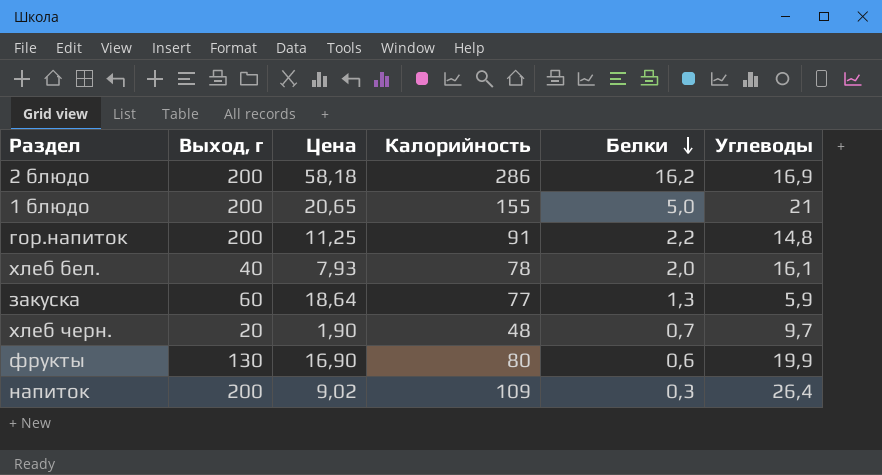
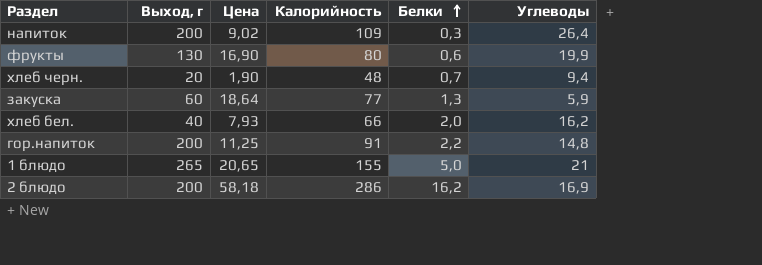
row order: Белки descending -> Белки ascending
хлеб черн. | Углеводы: 9,7 -> 9,4
хлеб бел. | Калорийность: 78 -> 66
хлеб бел. | Углеводы: 16,1 -> 16,2
1 блюдо | Выход, г: 200 -> 265

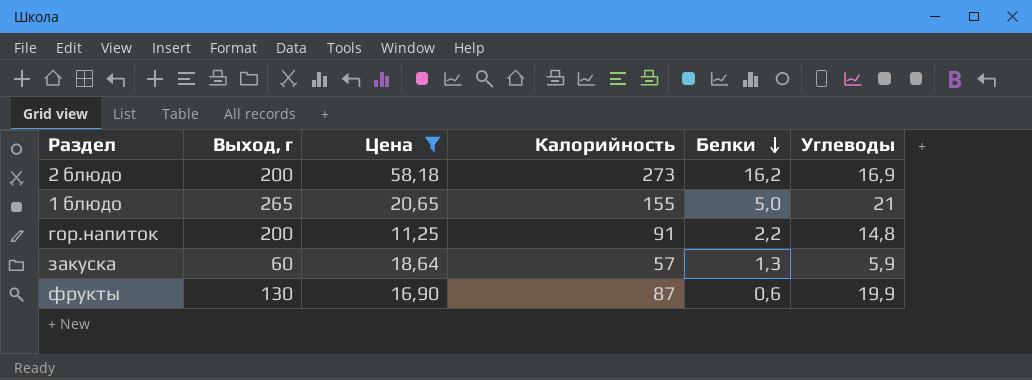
filter: none -> Цена >= 11,25
row order: Белки ascending -> Белки descending
2 блюдо | Калорийность: 286 -> 273
закуска | Калорийность: 77 -> 57
фрукты | Калорийность: 80 -> 87

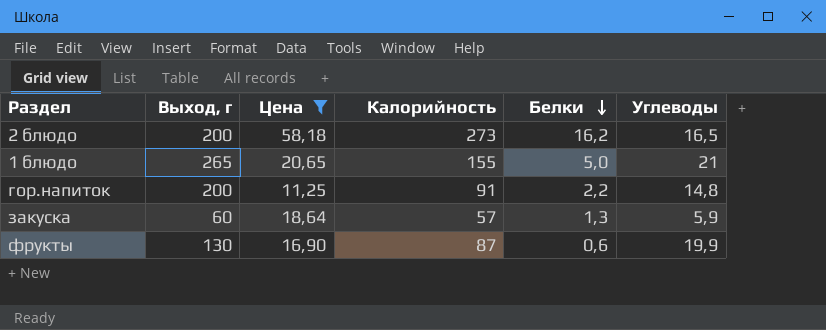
2 блюдо | Углеводы: 16,9 -> 16,5

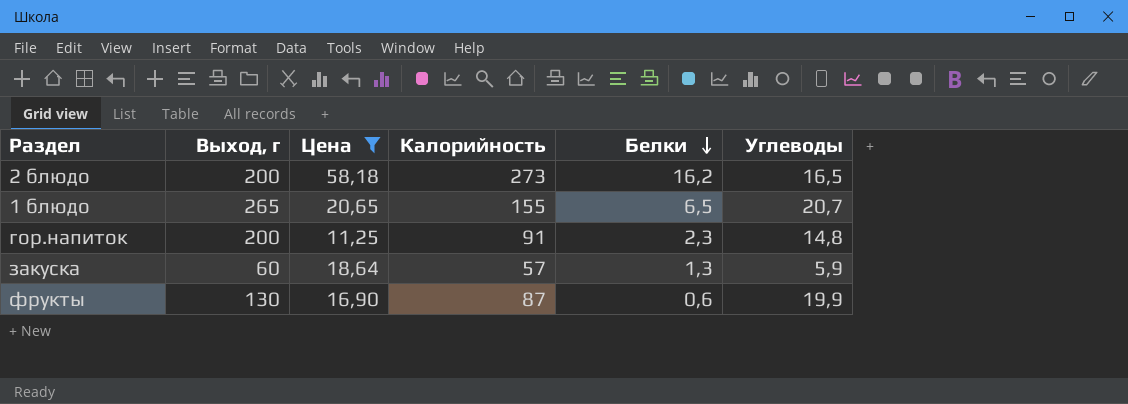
1 блюдо | Белки: 5,0 -> 6,5
1 блюдо | Углеводы: 21 -> 20,7
гор.напиток | Белки: 2,2 -> 2,3

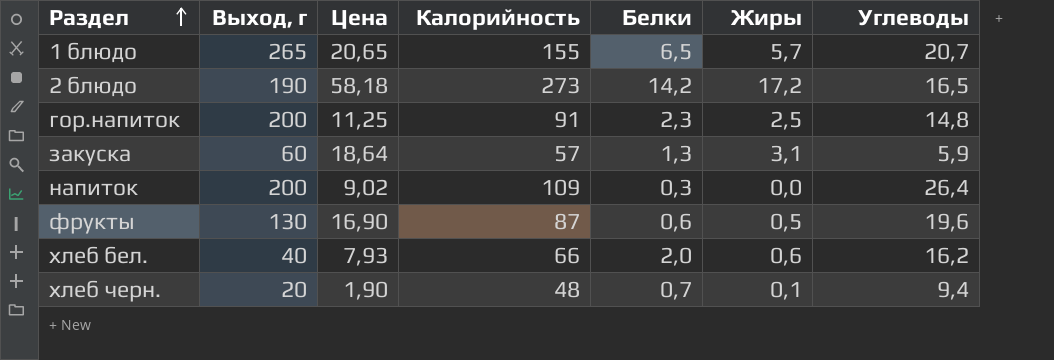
filter: Цена >= 11,25 -> none
row order: Белки descending -> Раздел ascending
column Жиры | position: none -> 6
2 блюдо | Выход, г: 200 -> 190
2 блюдо | Белки: 16,2 -> 14,2
фрукты | Углеводы: 19,9 -> 19,6

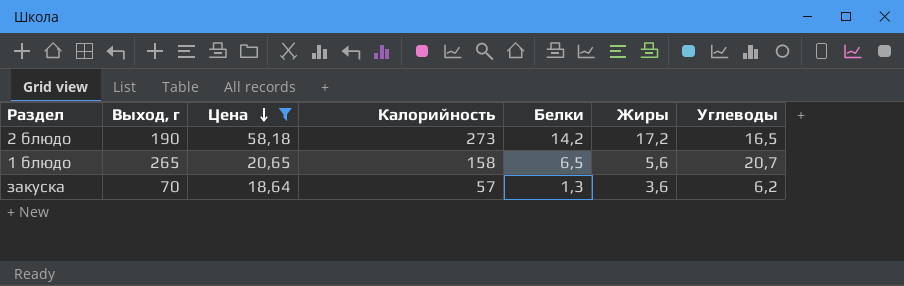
filter: none -> Цена >= 18,64
row order: Раздел ascending -> Цена descending
1 блюдо | Калорийность: 155 -> 158
1 блюдо | Жиры: 5,7 -> 5,6
закуска | Выход, г: 60 -> 70
закуска | Жиры: 3,1 -> 3,6
закуска | Углеводы: 5,9 -> 6,2

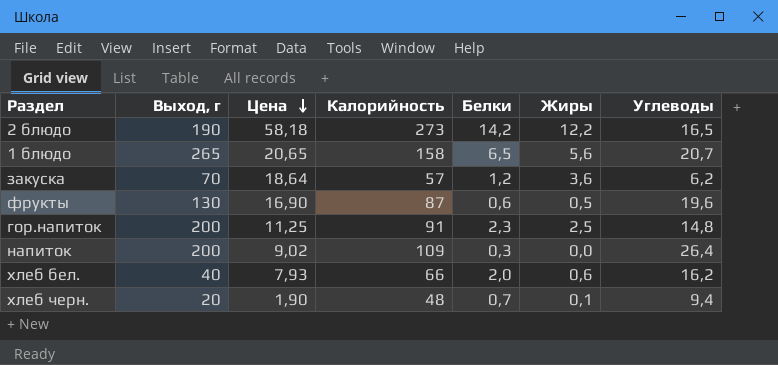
filter: Цена >= 18,64 -> none
2 блюдо | Жиры: 17,2 -> 12,2
закуска | Белки: 1,3 -> 1,2

